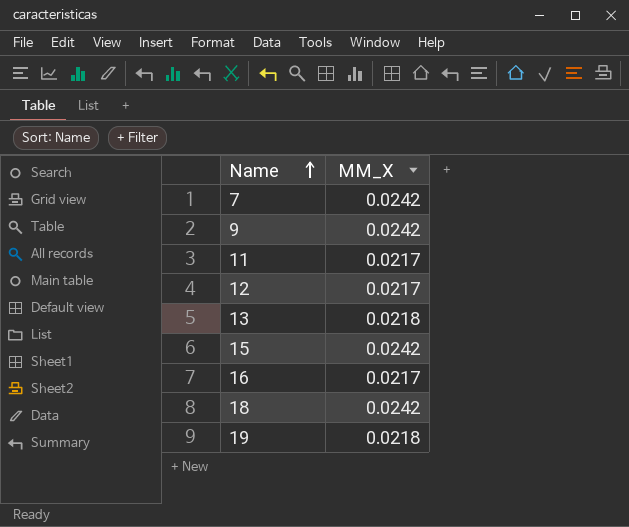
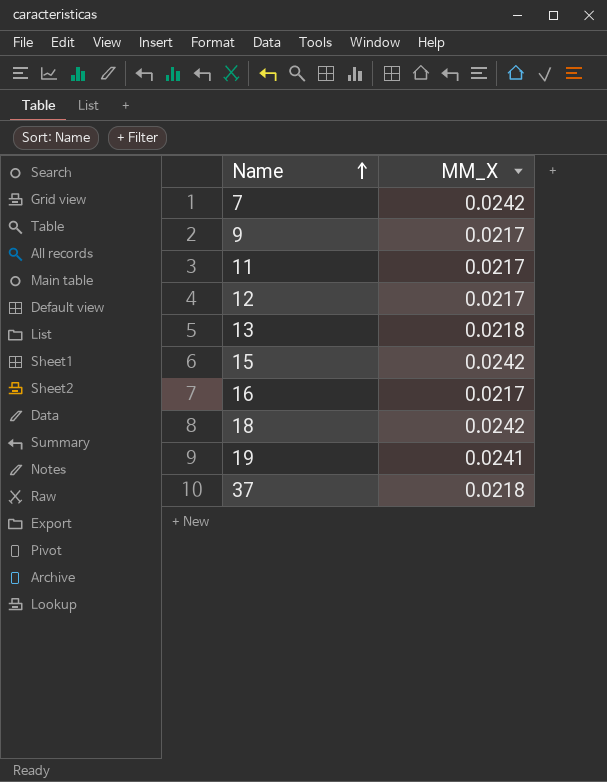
9 | MM_X: 0.0242 -> 0.0217
19 | MM_X: 0.0218 -> 0.0241
row 37: none -> 0.0218

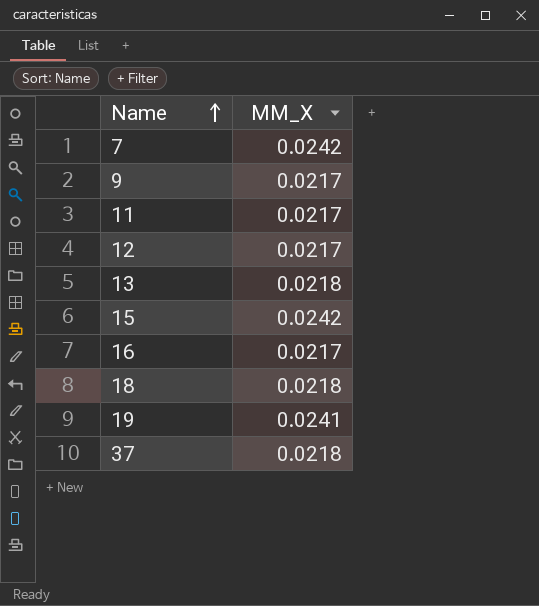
18 | MM_X: 0.0242 -> 0.0218

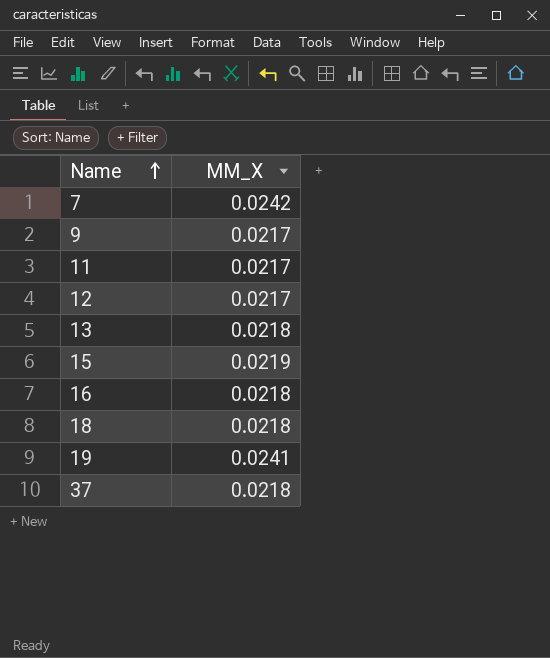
15 | MM_X: 0.0242 -> 0.0219
16 | MM_X: 0.0217 -> 0.0218

